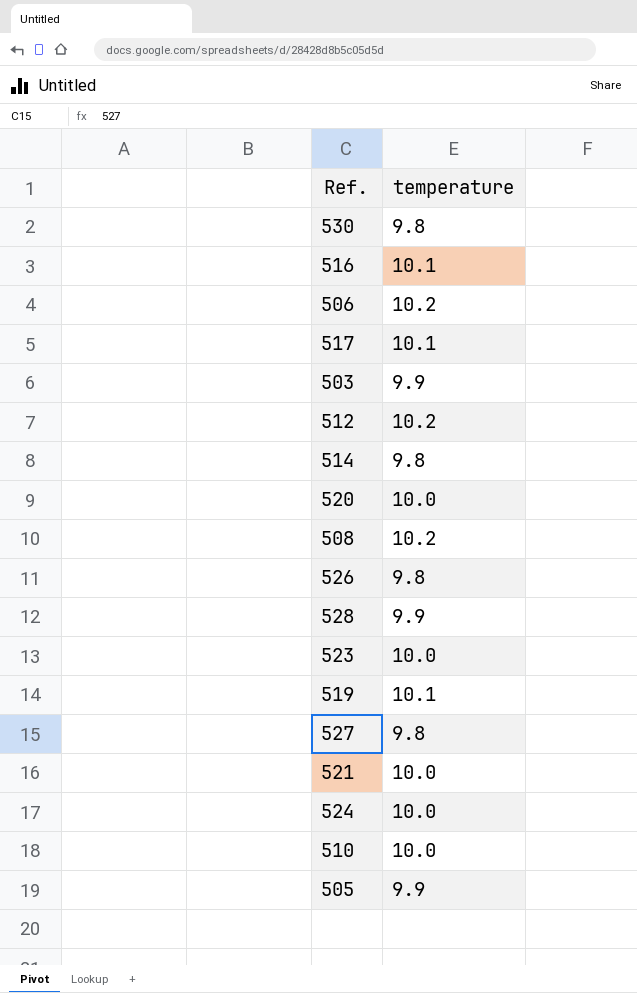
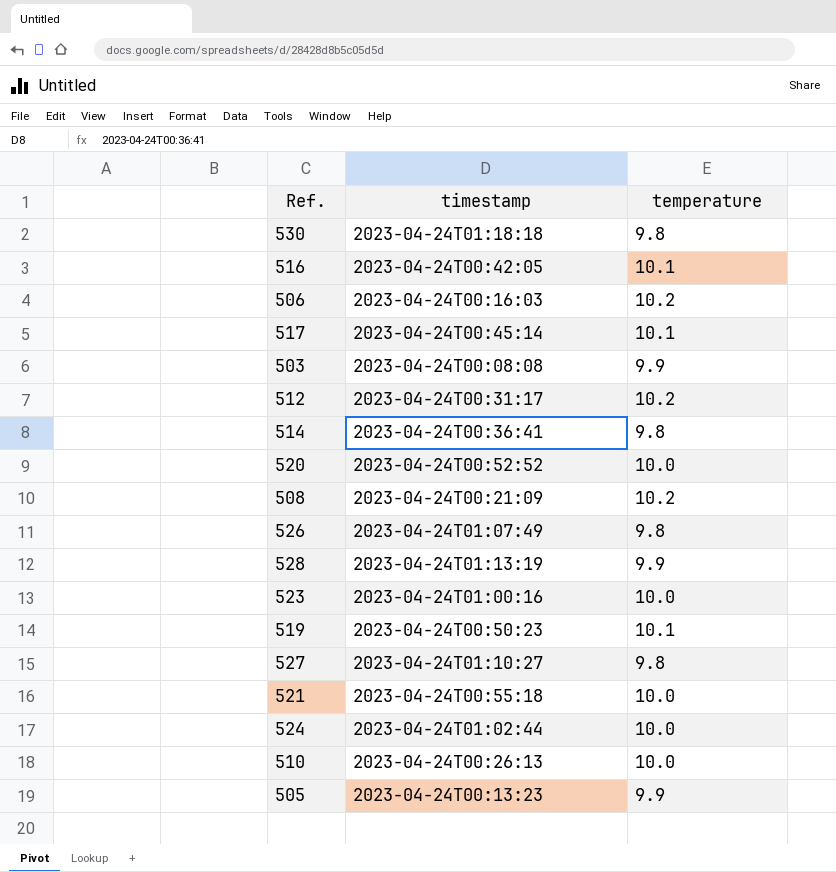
column timestamp | position: none -> 2

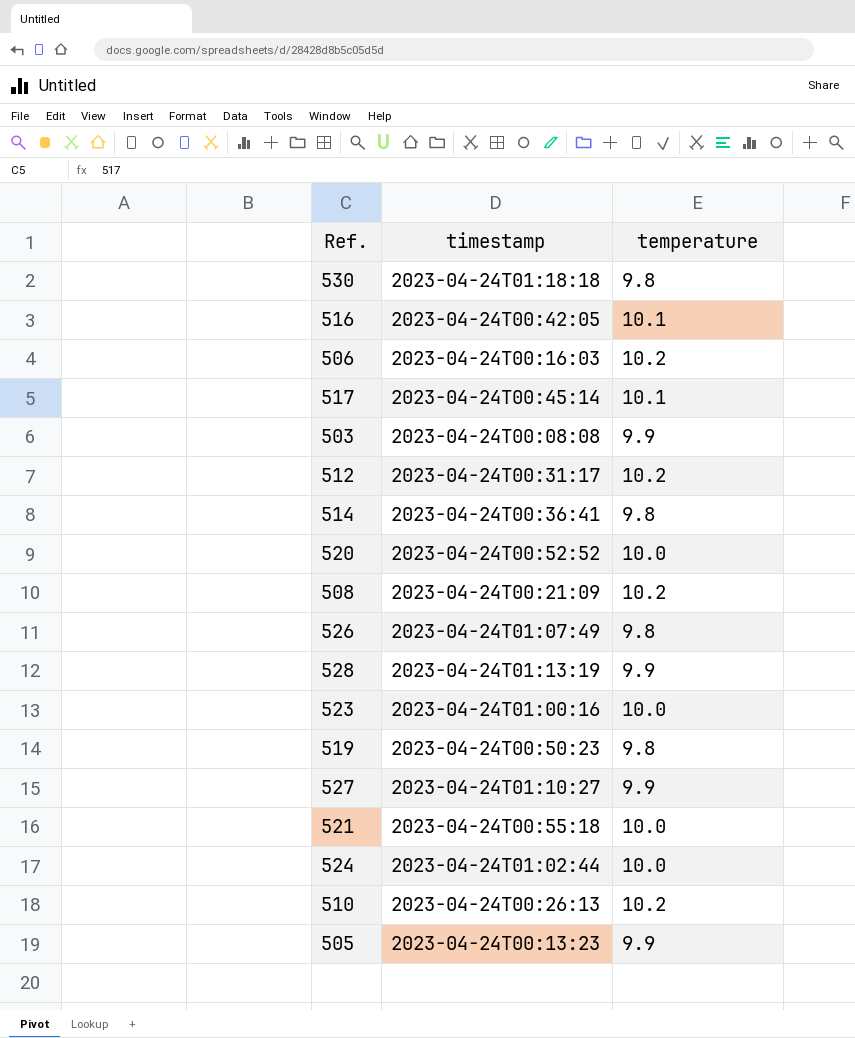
519 | temperature: 10.1 -> 9.8
527 | temperature: 9.8 -> 9.9
510 | temperature: 10.0 -> 10.2

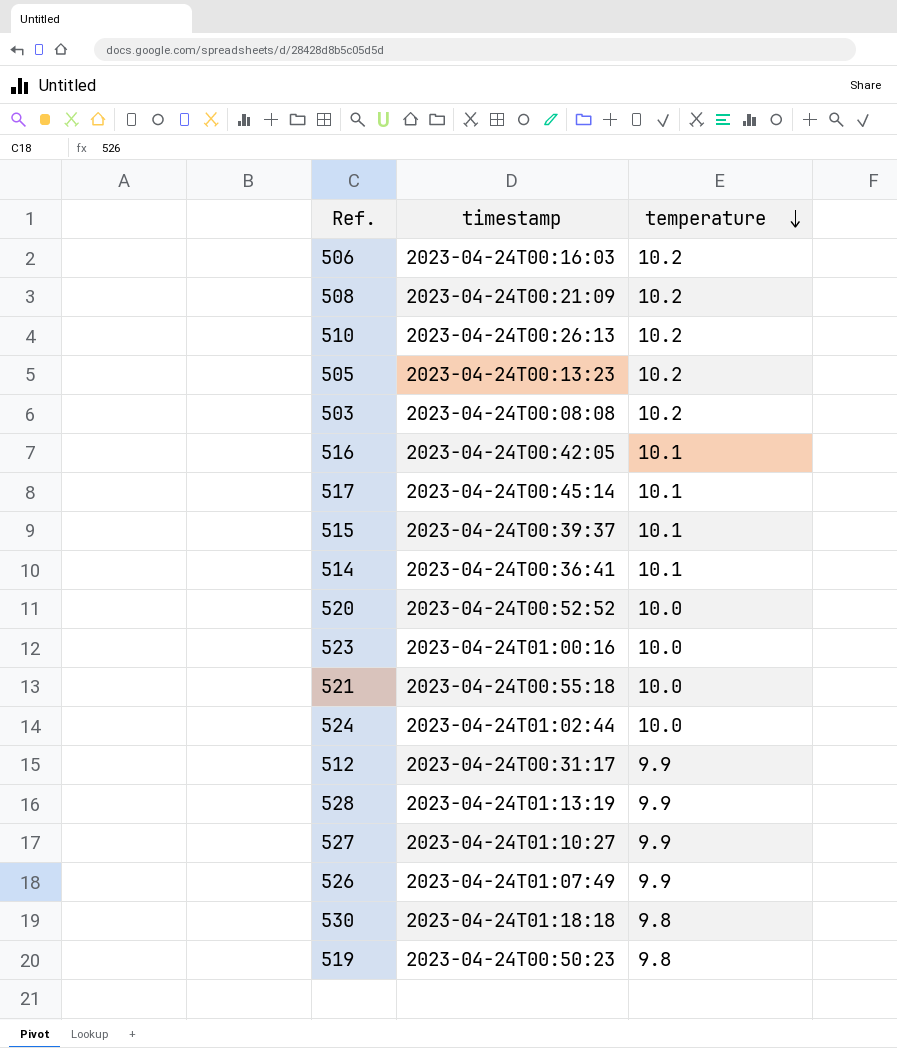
row order: none -> temperature descending
505 | temperature: 9.9 -> 10.2
503 | temperature: 9.9 -> 10.2
row 515: none -> 2023-04-24T00:39:37 | 10.1
514 | temperature: 9.8 -> 10.1
512 | temperature: 10.2 -> 9.9
526 | temperature: 9.8 -> 9.9

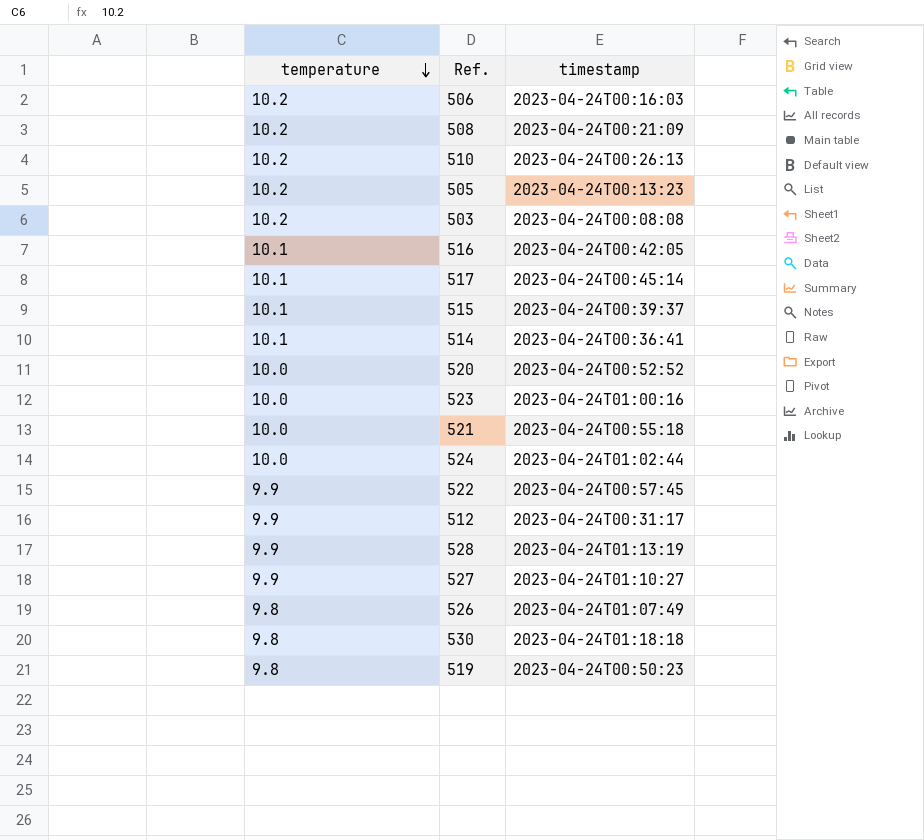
column temperature | position: 3 -> 1
row 522: none -> 9.9 | 2023-04-24T00:57:45
526 | temperature: 9.9 -> 9.8

